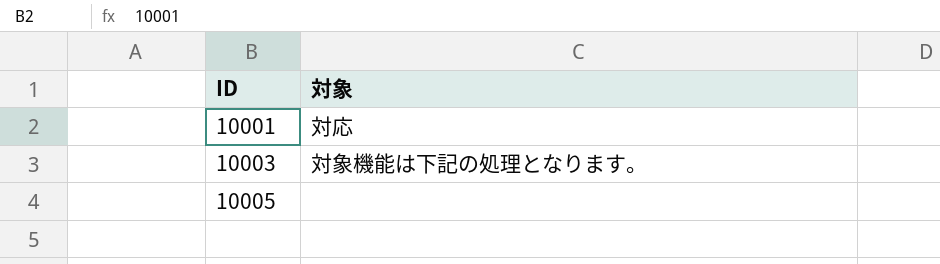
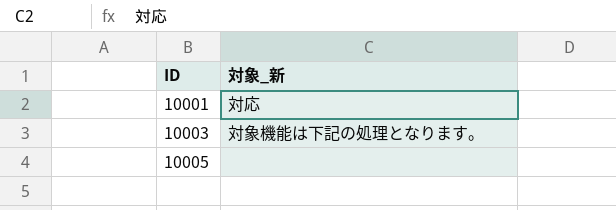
column name: 対象 -> 対象_新

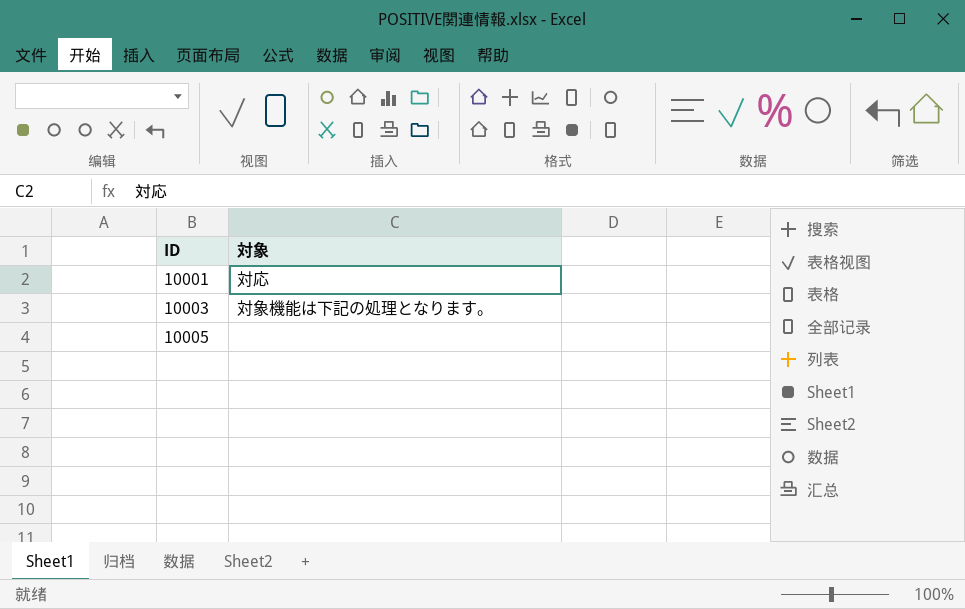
column name: 対象_新 -> 対象

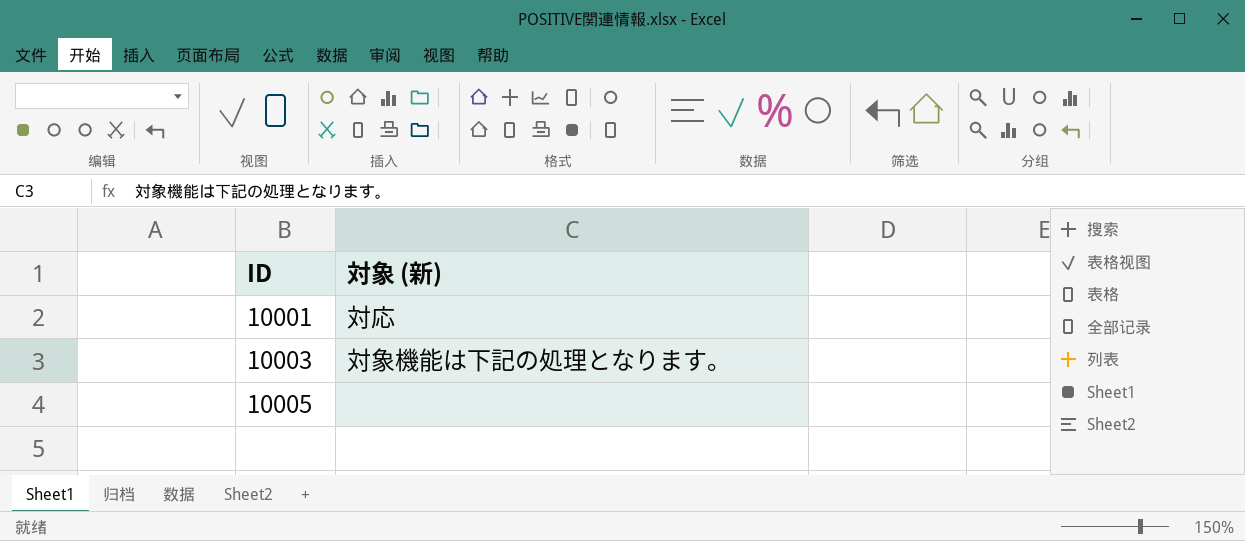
column name: 対象 -> 対象 (新)

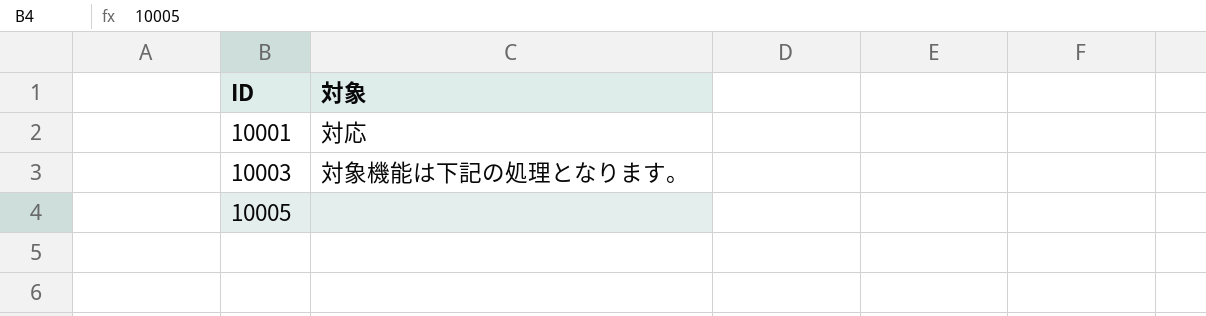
column name: 対象 (新) -> 対象

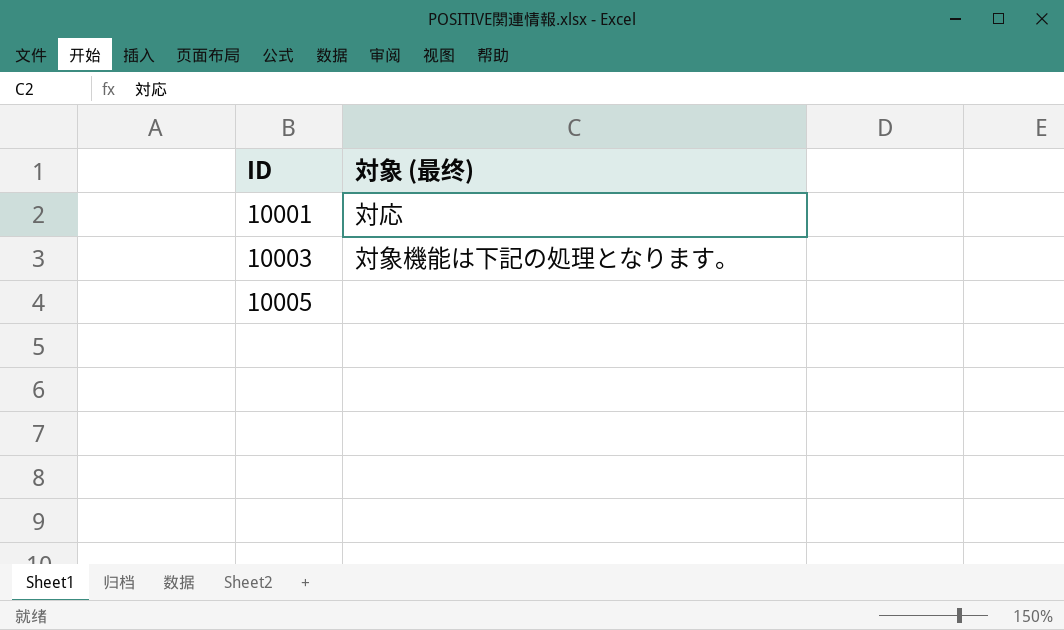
column name: 対象 -> 対象 (最终)

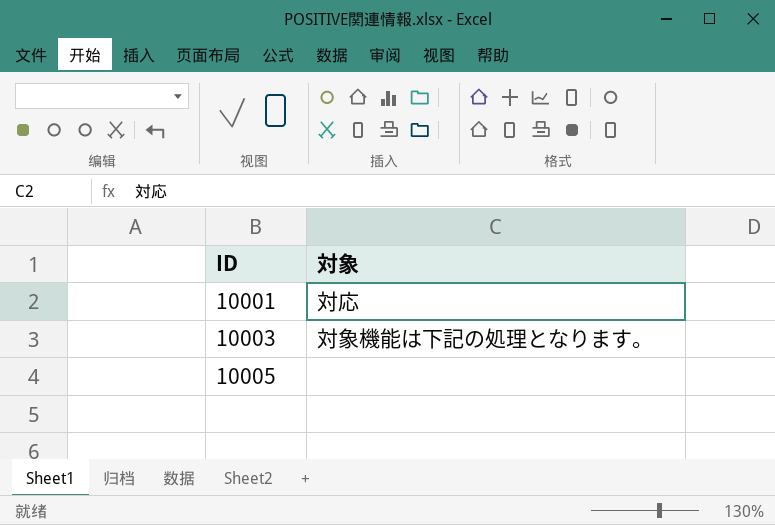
column name: 対象 (最终) -> 対象

